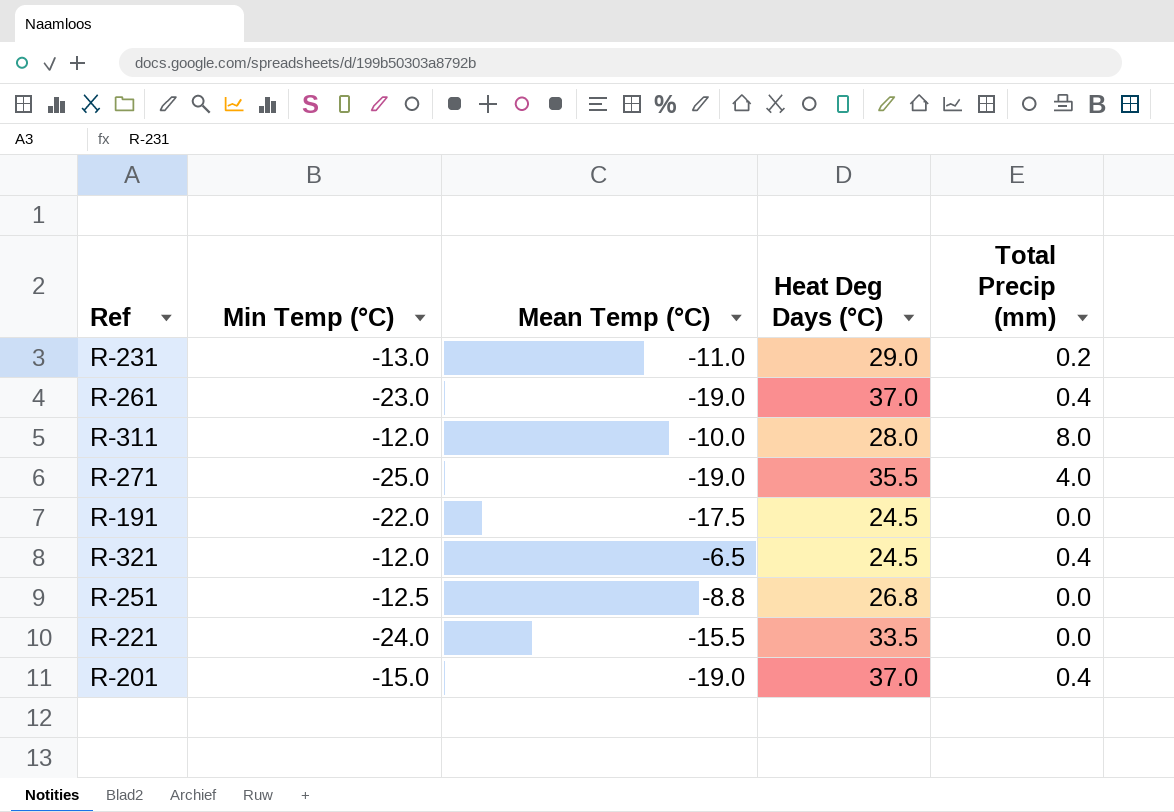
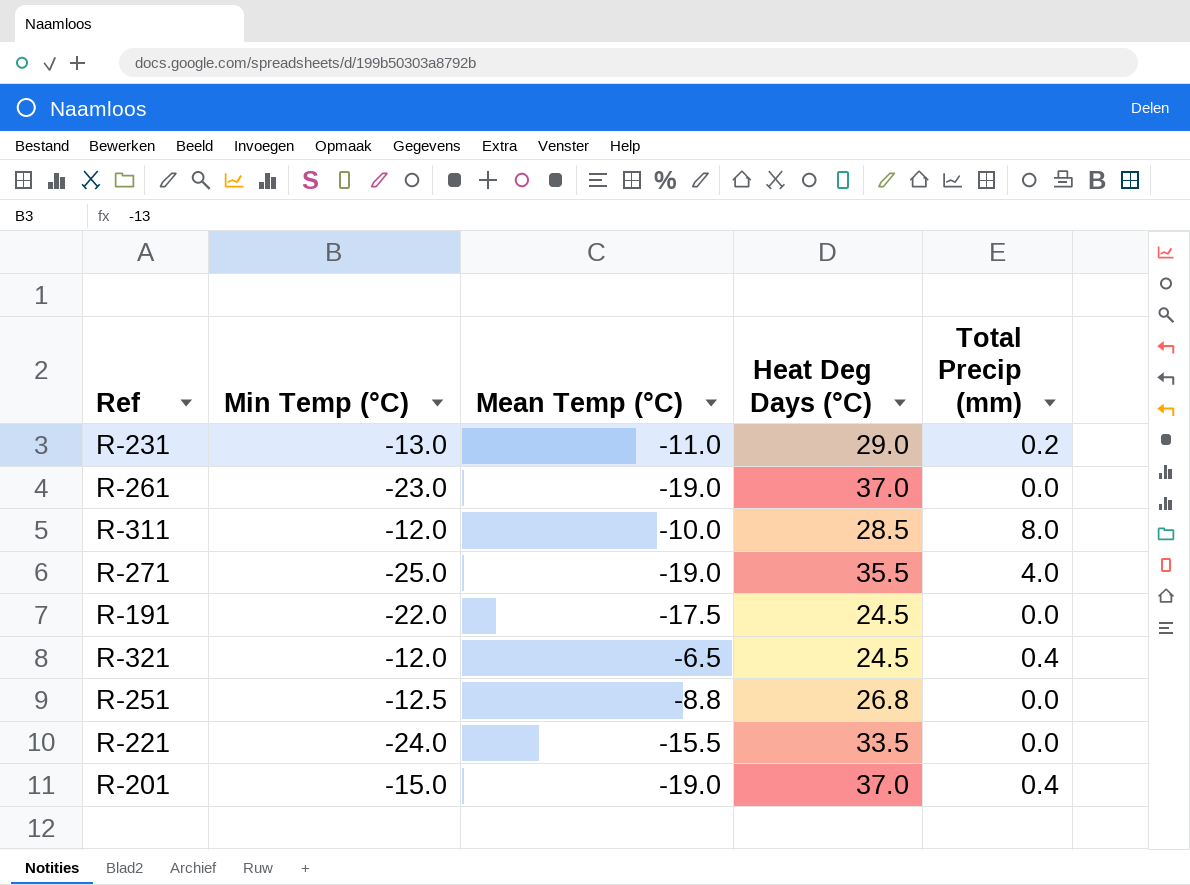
R-261 | Total Precip (mm): 0.4 -> 0.0
R-311 | Heat Deg Days (°C): 28.0 -> 28.5

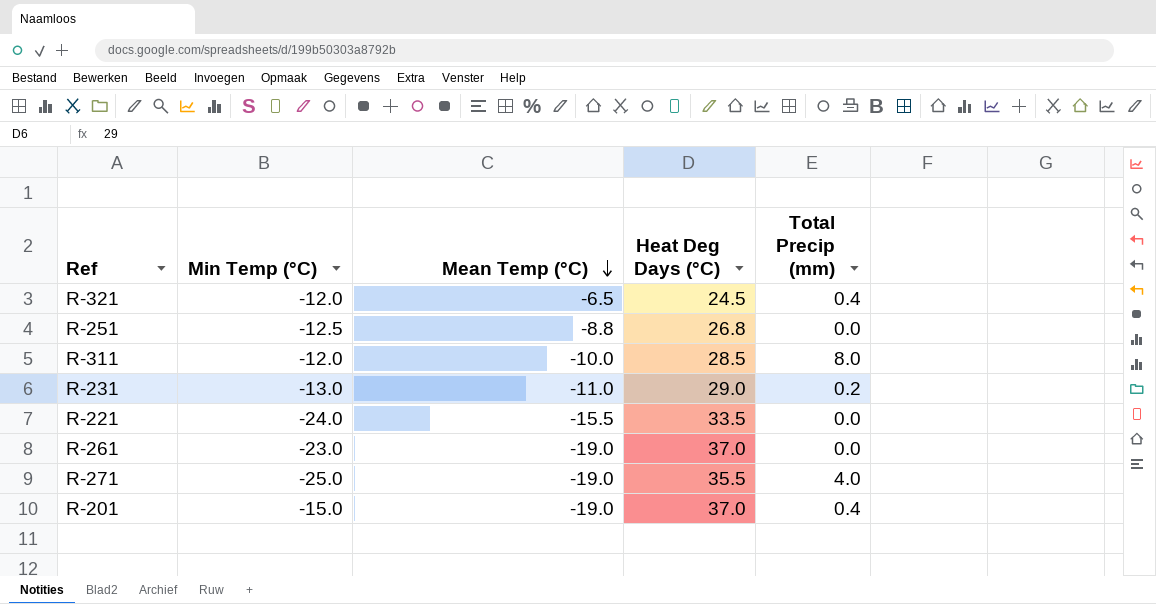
row order: none -> Mean Temp (°C) descending
row R-191: -22.0 | -17.5 | 24.5 | 0.0 -> none

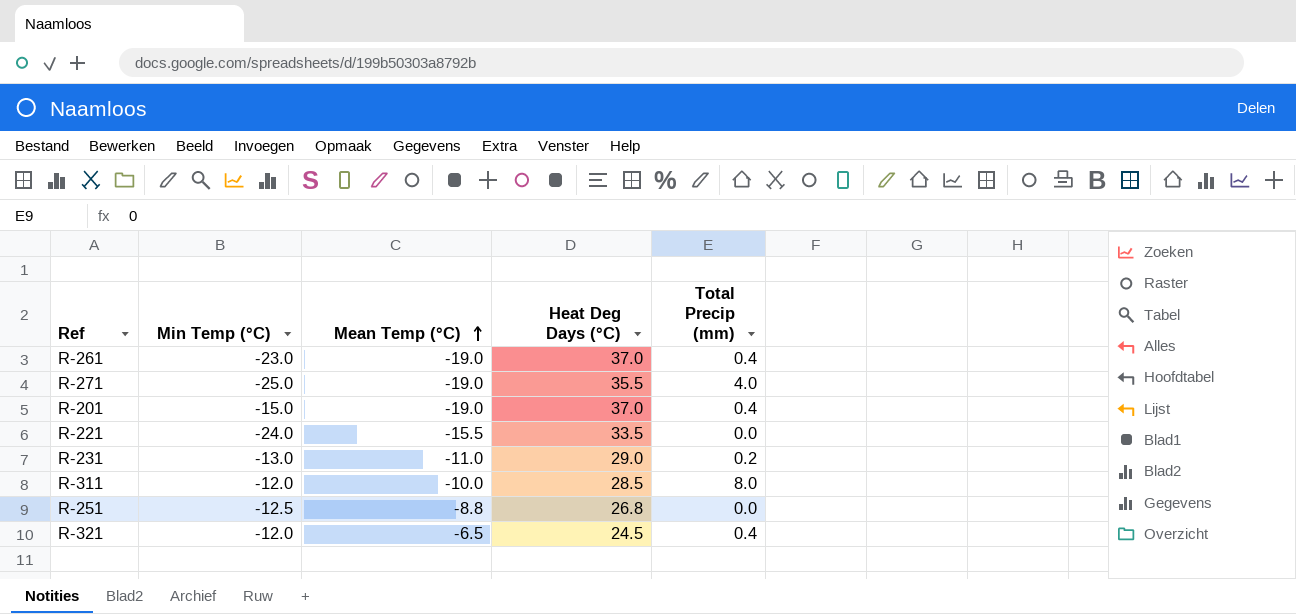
row order: Mean Temp (°C) descending -> Mean Temp (°C) ascending
R-261 | Total Precip (mm): 0.0 -> 0.4

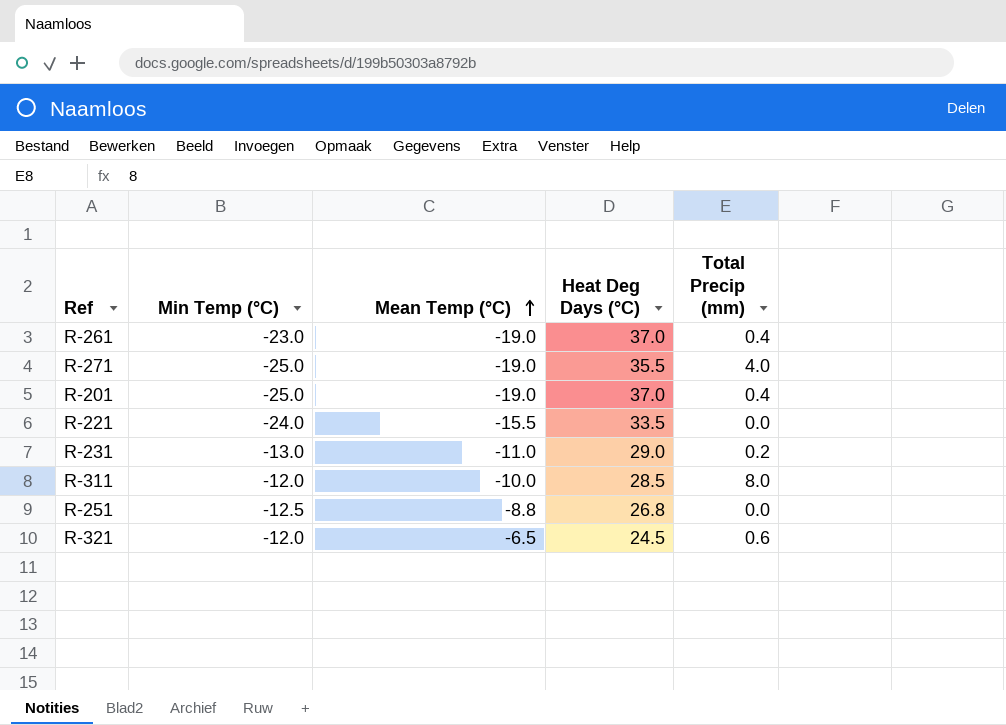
R-201 | Min Temp (°C): -15.0 -> -25.0
R-321 | Total Precip (mm): 0.4 -> 0.6

